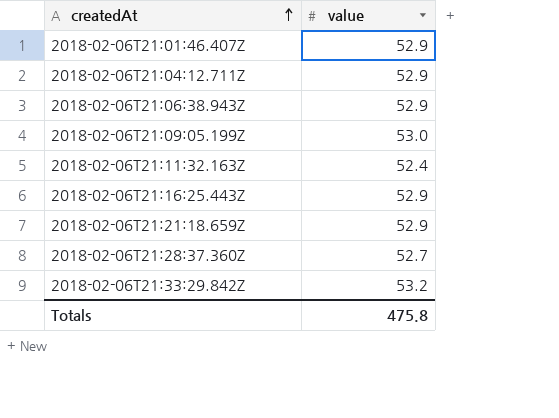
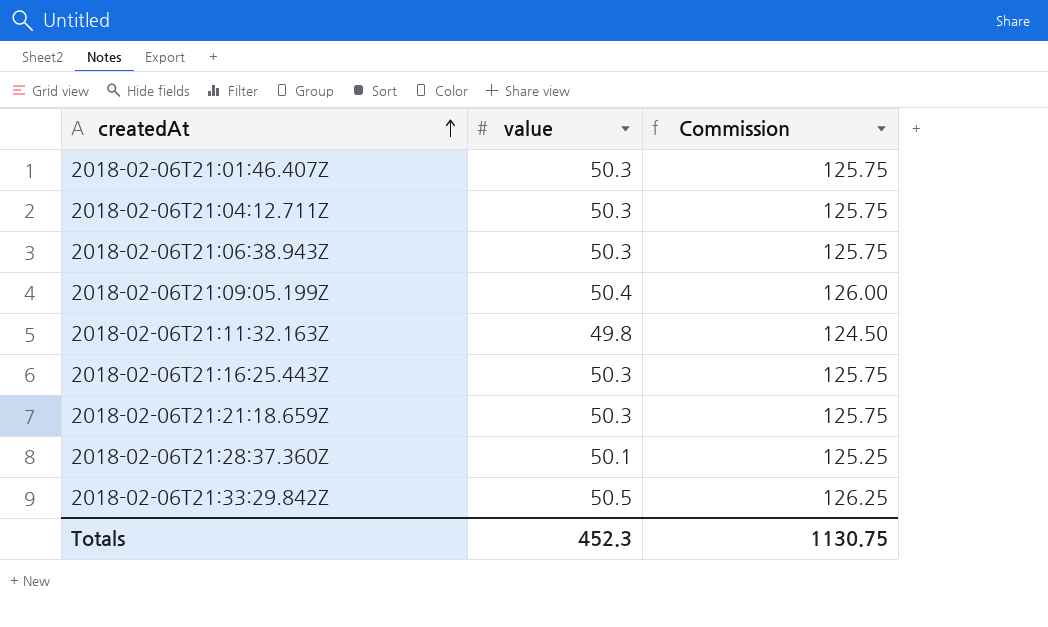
column Commission | formula: none -> [value] * 2.5
2018-02-06T21:01:46.407Z | value: 52.9 -> 50.3
2018-02-06T21:04:12.711Z | value: 52.9 -> 50.3
2018-02-06T21:06:38.943Z | value: 52.9 -> 50.3
2018-02-06T21:09:05.199Z | value: 53.0 -> 50.4
2018-02-06T21:11:32.163Z | value: 52.4 -> 49.8
2018-02-06T21:16:25.443Z | value: 52.9 -> 50.3
2018-02-06T21:21:18.659Z | value: 52.9 -> 50.3
2018-02-06T21:28:37.360Z | value: 52.7 -> 50.1
2018-02-06T21:33:29.842Z | value: 53.2 -> 50.5
Totals | value: 475.8 -> 452.3

